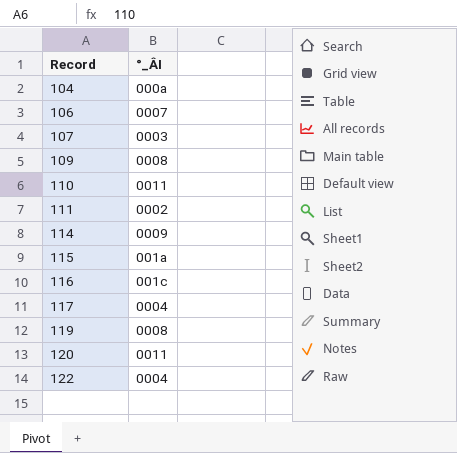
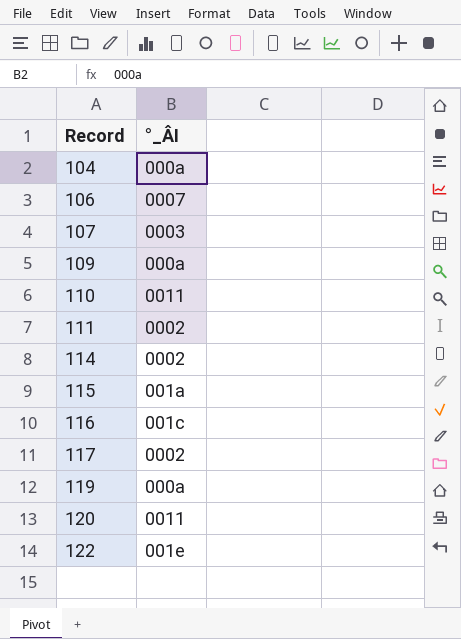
109 | °_ÂI: 0008 -> 000a
114 | °_ÂI: 0009 -> 0002
117 | °_ÂI: 0004 -> 0002
119 | °_ÂI: 0008 -> 000a
122 | °_ÂI: 0004 -> 001e

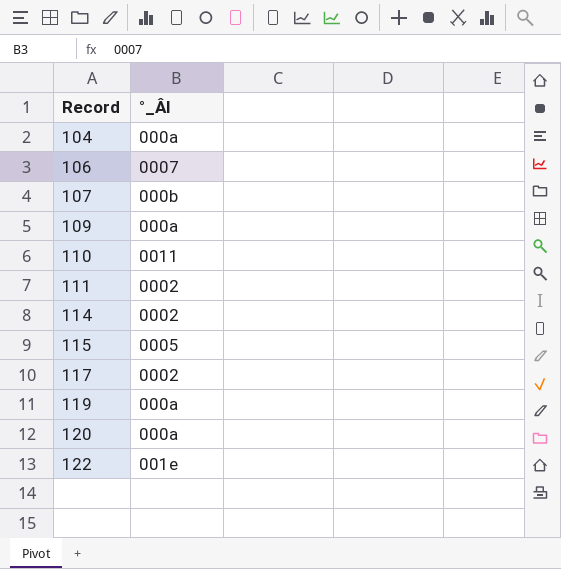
row 116: 001c -> none
107 | °_ÂI: 0003 -> 000b
115 | °_ÂI: 001a -> 0005
120 | °_ÂI: 0011 -> 000a

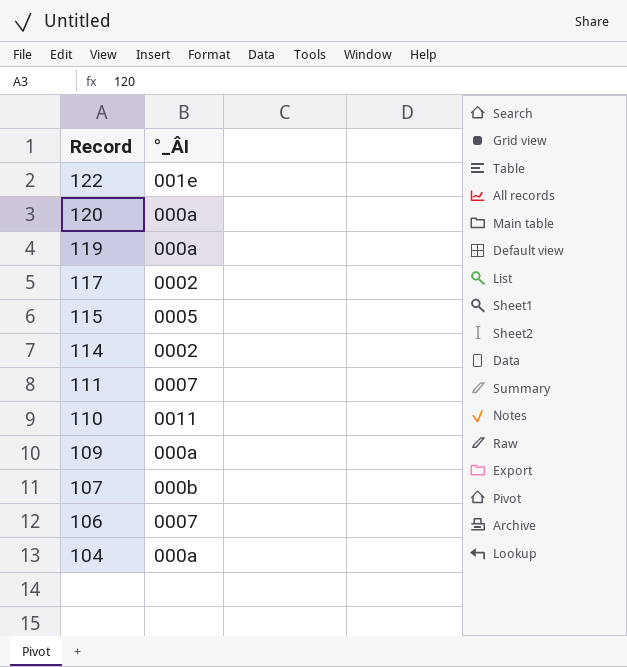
row order: Record ascending -> Record descending
111 | °_ÂI: 0002 -> 0007

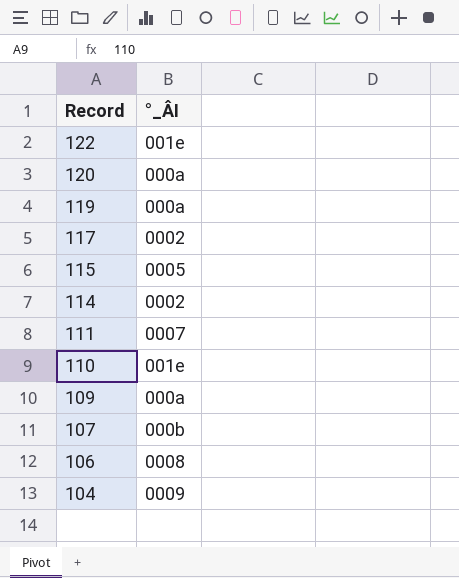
110 | °_ÂI: 0011 -> 001e
106 | °_ÂI: 0007 -> 0008
104 | °_ÂI: 000a -> 0009

